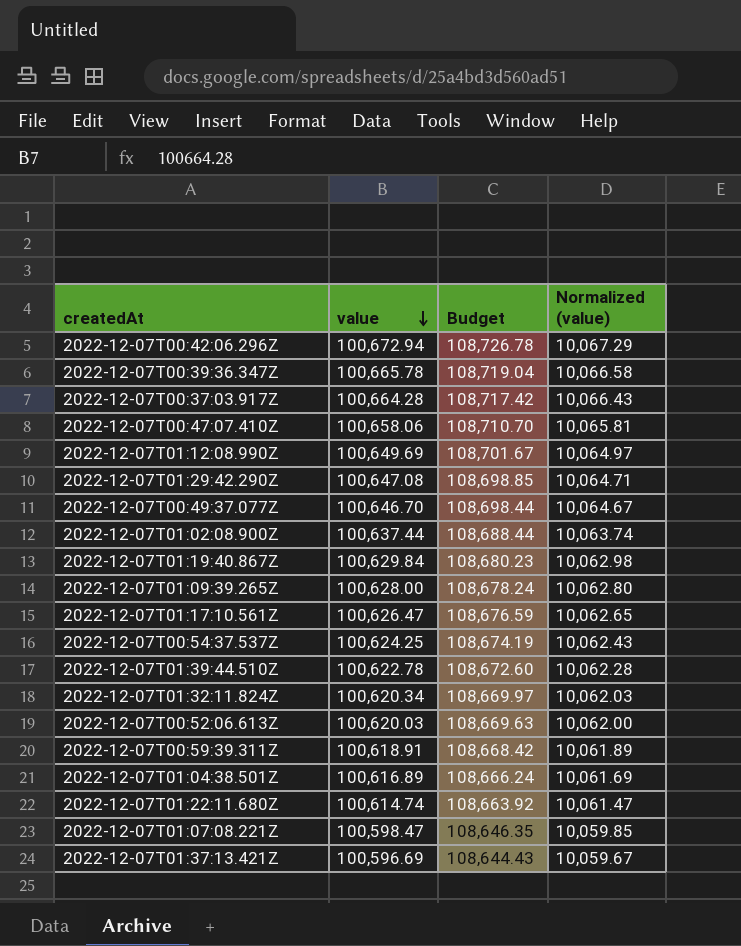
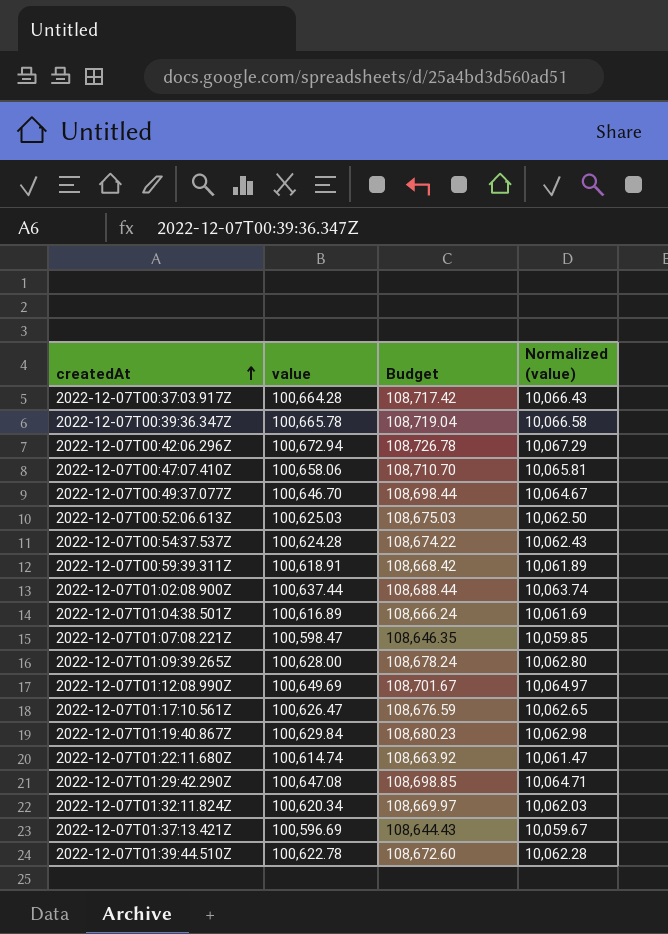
row order: value descending -> createdAt ascending
2022-12-07T00:52:06.613Z | value: 100,620.03 -> 100,625.03
2022-12-07T00:52:06.613Z | Budget: 108,669.63 -> 108,675.03
2022-12-07T00:52:06.613Z | Normalized (value): 10,062.00 -> 10,062.50
2022-12-07T00:54:37.537Z | value: 100,624.25 -> 100,624.28
2022-12-07T00:54:37.537Z | Budget: 108,674.19 -> 108,674.22

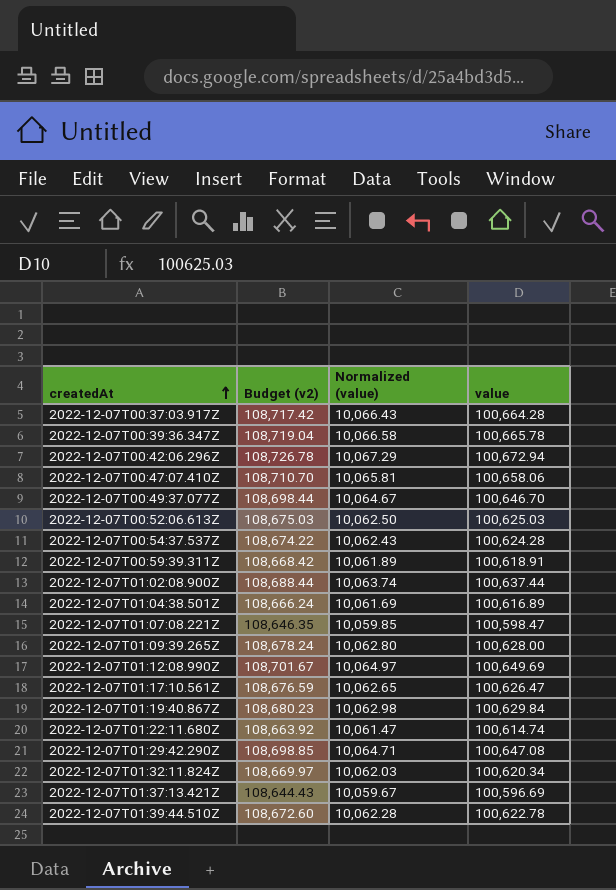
column name: Budget -> Budget (v2)
column value | position: 2 -> 4

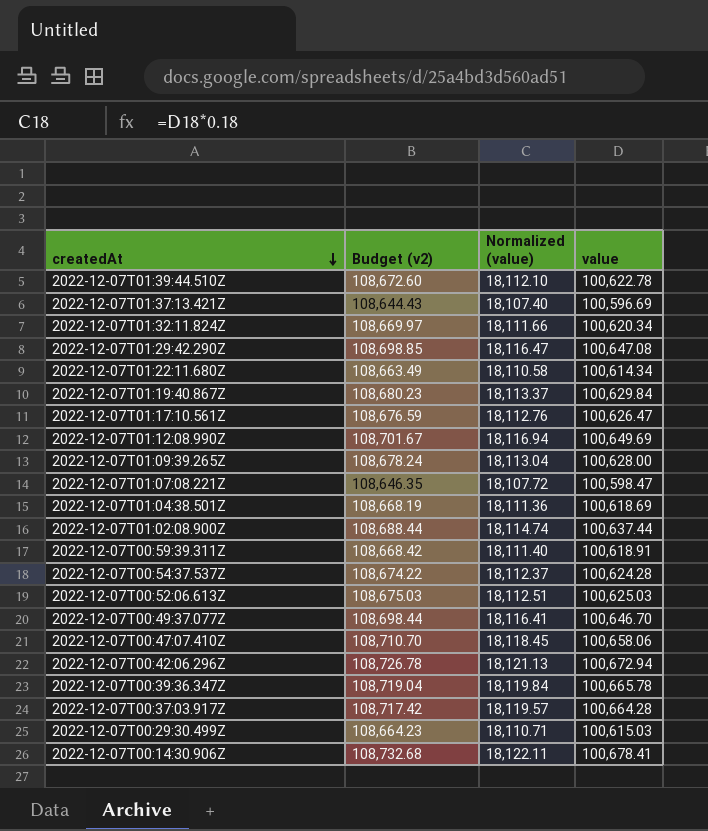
row order: createdAt ascending -> createdAt descending
column Normalized (value) | formula: [value] * 0.1 -> [value] * 0.18
2022-12-07T01:22:11.680Z | Budget (v2): 108,663.92 -> 108,663.49
2022-12-07T01:22:11.680Z | value: 100,614.74 -> 100,614.34
2022-12-07T01:04:38.501Z | Budget (v2): 108,666.24 -> 108,668.19
2022-12-07T01:04:38.501Z | value: 100,616.89 -> 100,618.69
row 2022-12-07T00:29:30.499Z: none -> 108,664.23 | 18,110.71 | 100,615.03
row 2022-12-07T00:14:30.906Z: none -> 108,732.68 | 18,122.11 | 100,678.41

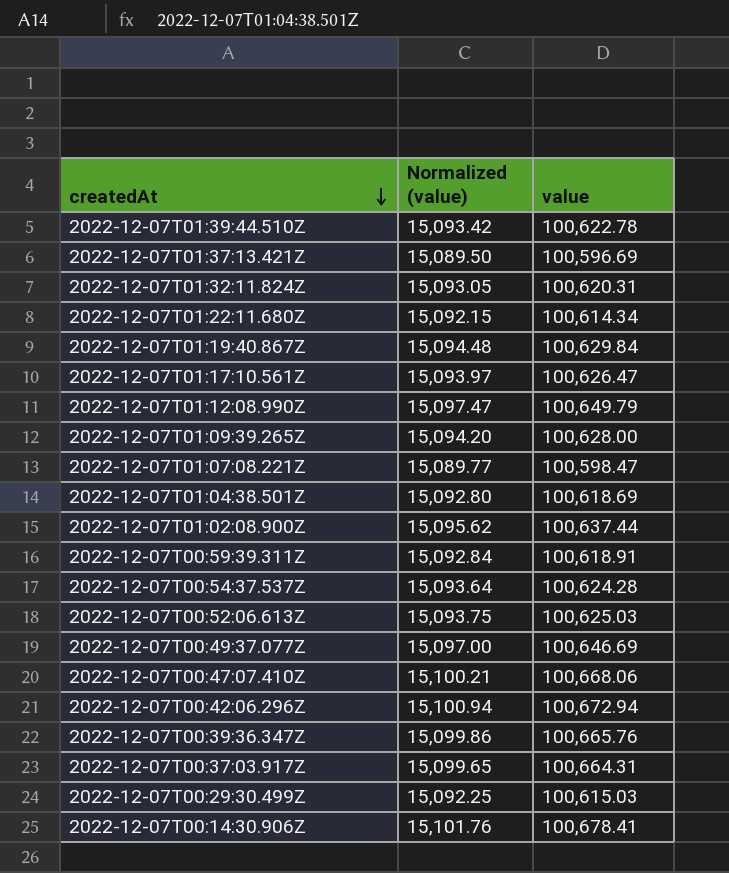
column Budget (v2) | formula: [value] * 1.08 -> none
column Normalized (value) | formula: [value] * 0.18 -> [value] * 0.15
row 2022-12-07T01:29:42.290Z: 108,698.85 | 18,116.47 | 100,647.08 -> none
2022-12-07T01:32:11.824Z | value: 100,620.34 -> 100,620.31
2022-12-07T01:12:08.990Z | value: 100,649.69 -> 100,649.79
2022-12-07T00:49:37.077Z | value: 100,646.70 -> 100,646.69
2022-12-07T00:47:07.410Z | value: 100,658.06 -> 100,668.06
2022-12-07T00:39:36.347Z | value: 100,665.78 -> 100,665.76
2022-12-07T00:37:03.917Z | value: 100,664.28 -> 100,664.31

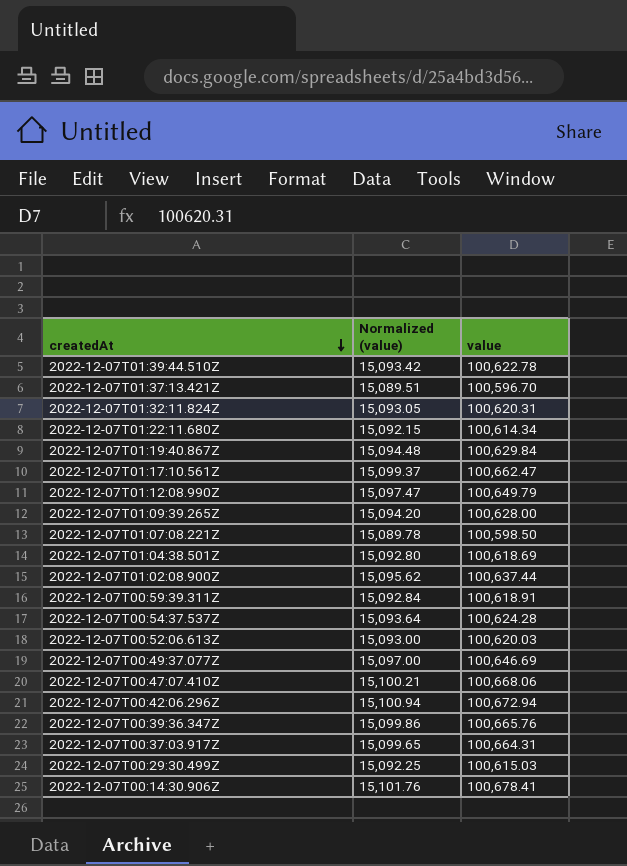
2022-12-07T01:37:13.421Z | Normalized (value): 15,089.50 -> 15,089.51
2022-12-07T01:37:13.421Z | value: 100,596.69 -> 100,596.70
2022-12-07T01:17:10.561Z | Normalized (value): 15,093.97 -> 15,099.37
2022-12-07T01:17:10.561Z | value: 100,626.47 -> 100,662.47
2022-12-07T01:07:08.221Z | Normalized (value): 15,089.77 -> 15,089.78
2022-12-07T01:07:08.221Z | value: 100,598.47 -> 100,598.50
2022-12-07T00:52:06.613Z | Normalized (value): 15,093.75 -> 15,093.00
2022-12-07T00:52:06.613Z | value: 100,625.03 -> 100,620.03

